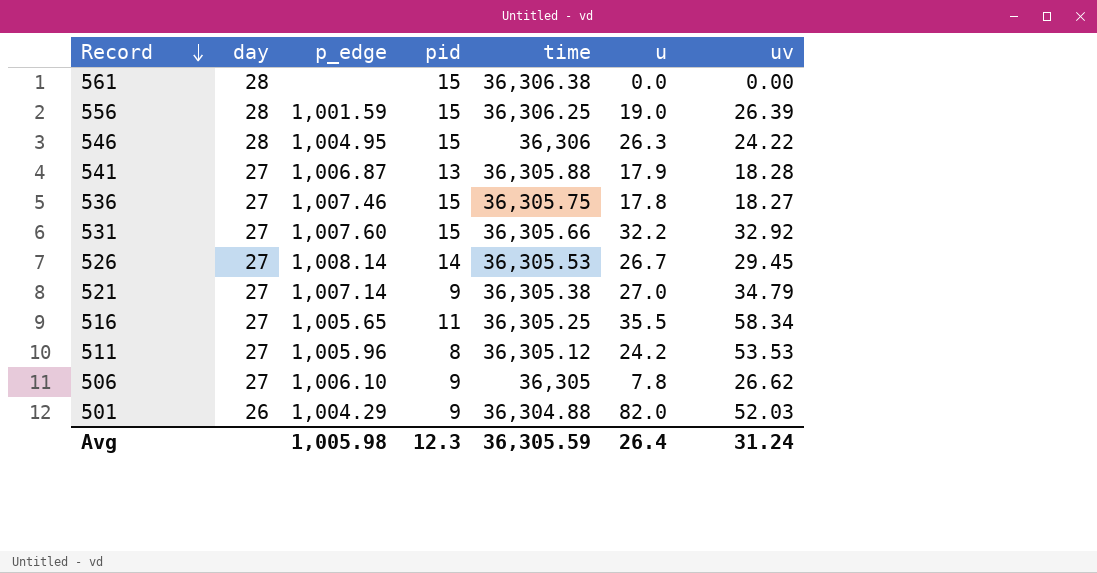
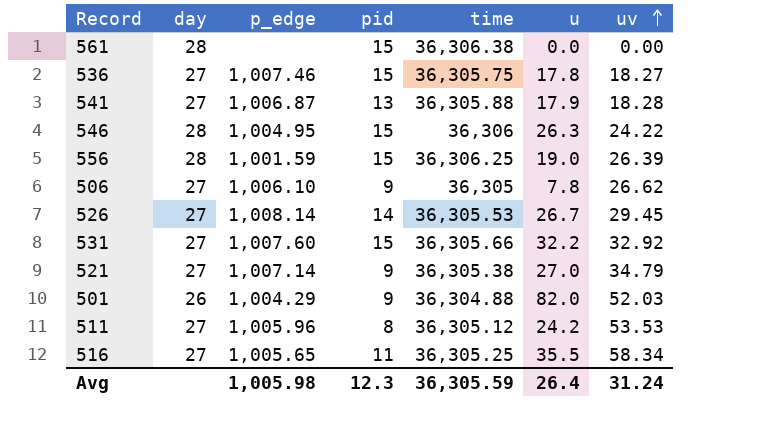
row order: Record descending -> uv ascending

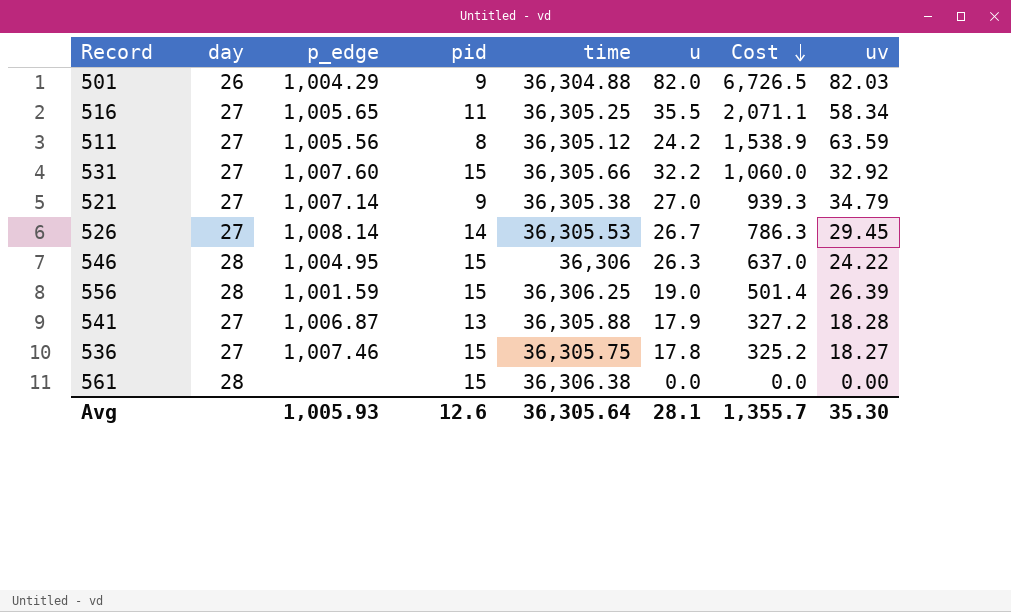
row order: uv ascending -> Cost descending
column Cost | formula: none -> [u] * [uv]
row 506: 27 | 1,006.10 | 9 | 36,305 | 7.8 | 26.62 -> none
501 | uv: 52.03 -> 82.03
511 | p_edge: 1,005.96 -> 1,005.56
511 | uv: 53.53 -> 63.59
Avg | p_edge: 1,005.98 -> 1,005.93
Avg | pid: 12.3 -> 12.6
Avg | time: 36,305.59 -> 36,305.64
Avg | u: 26.4 -> 28.1
Avg | uv: 31.24 -> 35.30

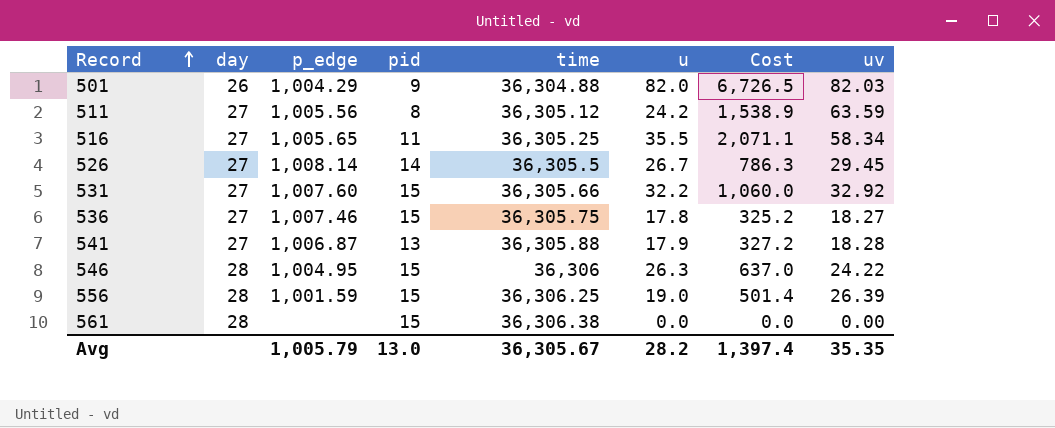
row order: Cost descending -> Record ascending
row 521: 27 | 1,007.14 | 9 | 36,305.38 | 27.0 | 939.3 | 34.79 -> none
526 | time: 36,305.53 -> 36,305.5
Avg | p_edge: 1,005.93 -> 1,005.79
Avg | pid: 12.6 -> 13.0
Avg | time: 36,305.64 -> 36,305.67
Avg | u: 28.1 -> 28.2
Avg | Cost: 1,355.7 -> 1,397.4
Avg | uv: 35.30 -> 35.35

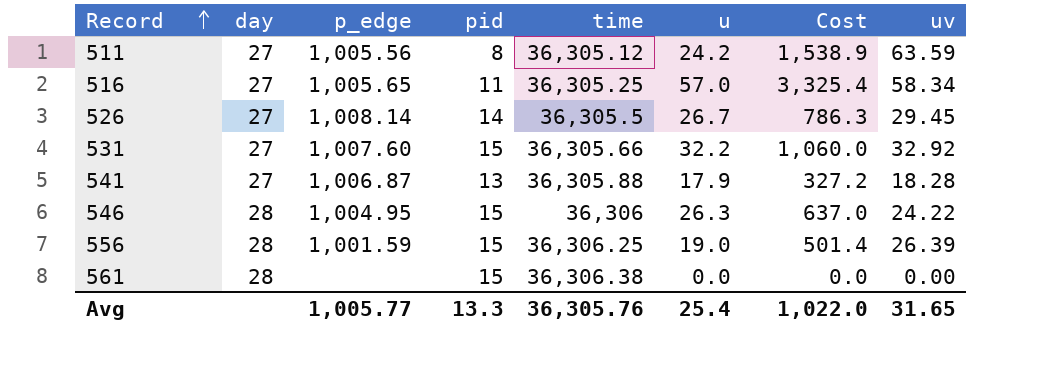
row 501: 26 | 1,004.29 | 9 | 36,304.88 | 82.0 | 6,726.5 | 82.03 -> none
row 536: 27 | 1,007.46 | 15 | 36,305.75 | 17.8 | 325.2 | 18.27 -> none
516 | u: 35.5 -> 57.0
516 | Cost: 2,071.1 -> 3,325.4
Avg | p_edge: 1,005.79 -> 1,005.77
Avg | pid: 13.0 -> 13.3
Avg | time: 36,305.67 -> 36,305.76
Avg | u: 28.2 -> 25.4
Avg | Cost: 1,397.4 -> 1,022.0
Avg | uv: 35.35 -> 31.65

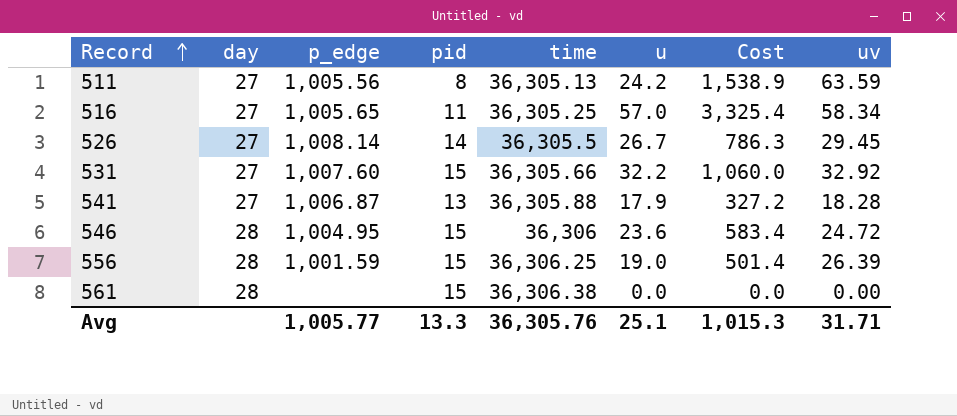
511 | time: 36,305.12 -> 36,305.13
546 | u: 26.3 -> 23.6
546 | Cost: 637.0 -> 583.4
546 | uv: 24.22 -> 24.72
Avg | u: 25.4 -> 25.1
Avg | Cost: 1,022.0 -> 1,015.3
Avg | uv: 31.65 -> 31.71

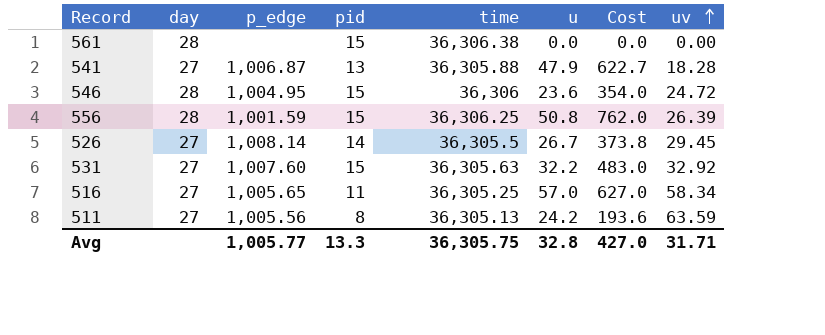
row order: Record ascending -> uv ascending
column Cost | formula: [u] * [uv] -> [pid] * [u]
541 | u: 17.9 -> 47.9
556 | u: 19.0 -> 50.8
531 | time: 36,305.66 -> 36,305.63
Avg | time: 36,305.76 -> 36,305.75
Avg | u: 25.1 -> 32.8
Avg | Cost: 1,015.3 -> 427.0

